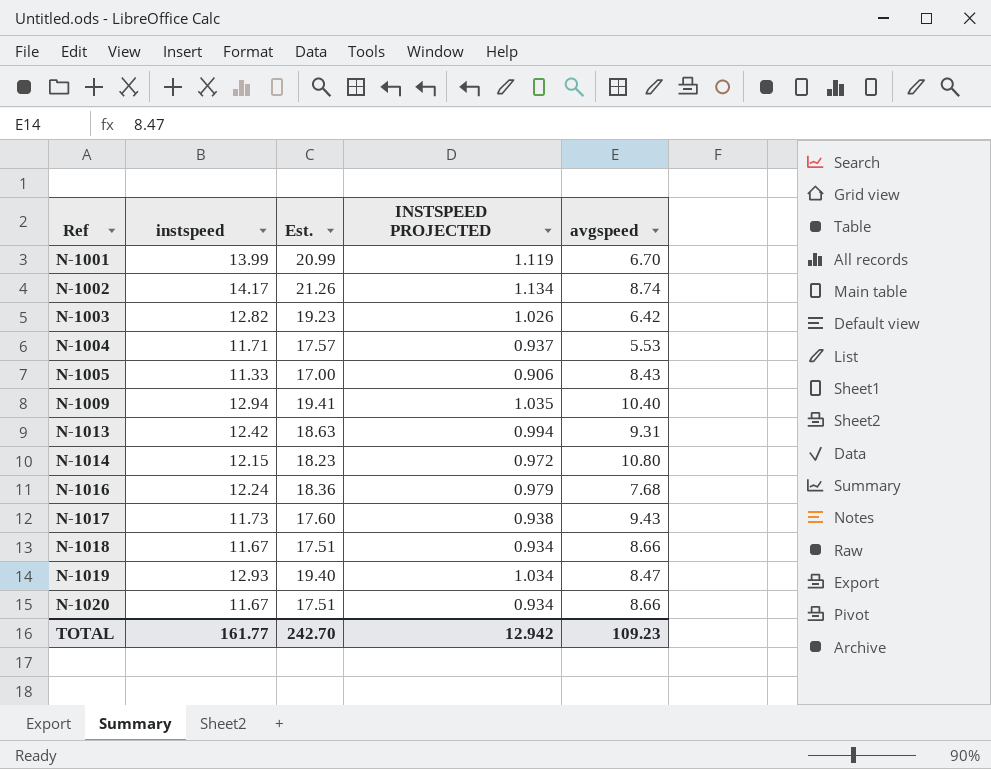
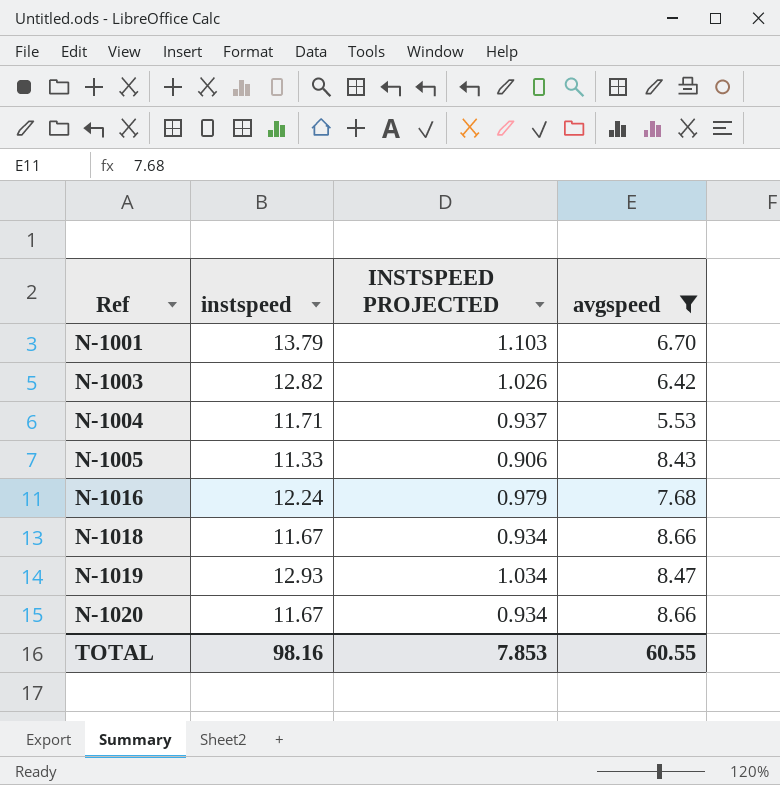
filter: none -> avgspeed <= 8.66
column Est. | formula: [instspeed] * 1.5 -> none
N-1001 | instspeed: 13.99 -> 13.79
N-1001 | INSTSPEED PROJECTED: 1.119 -> 1.103
TOTAL | instspeed: 161.77 -> 98.16
TOTAL | INSTSPEED PROJECTED: 12.942 -> 7.853
TOTAL | avgspeed: 109.23 -> 60.55

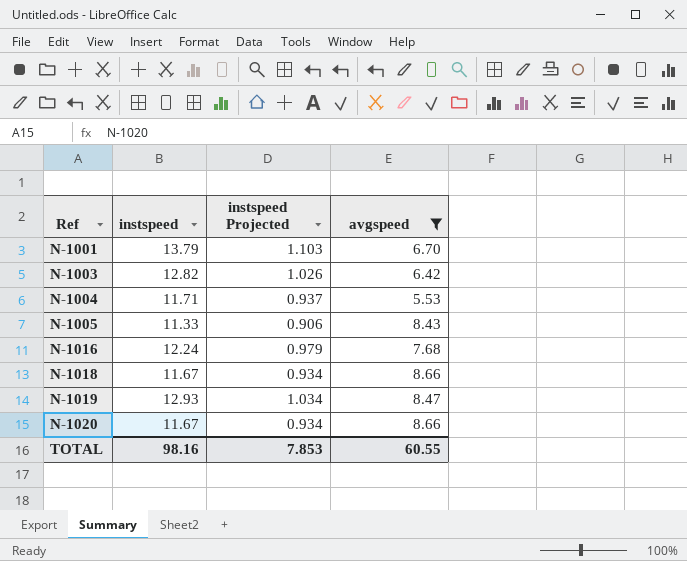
column name: INSTSPEED PROJECTED -> instspeed Projected

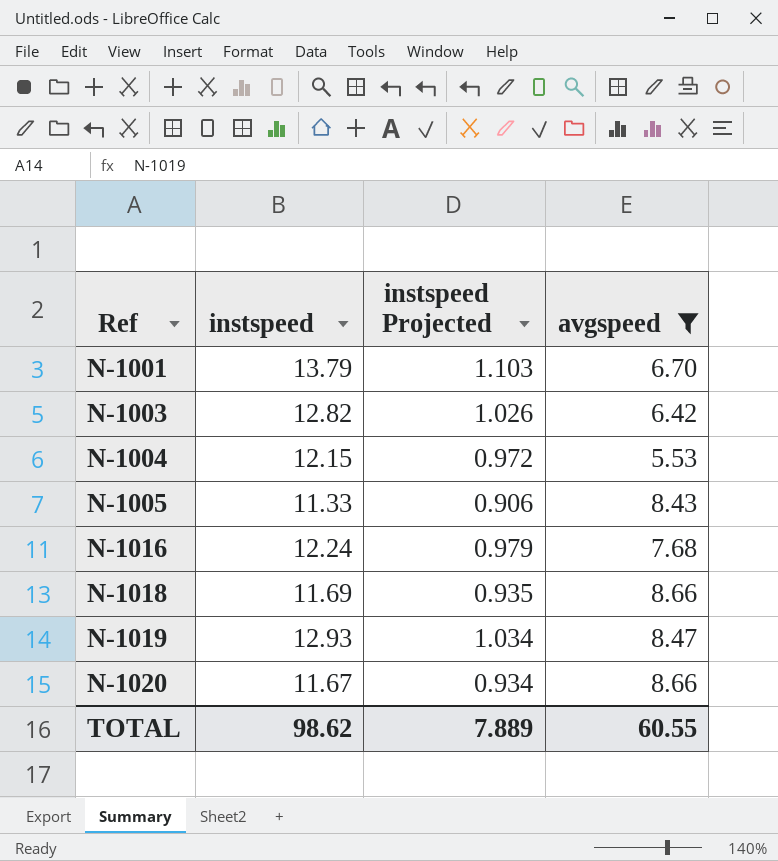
N-1004 | instspeed: 11.71 -> 12.15
N-1004 | instspeed Projected: 0.937 -> 0.972
N-1018 | instspeed: 11.67 -> 11.69
N-1018 | instspeed Projected: 0.934 -> 0.935
TOTAL | instspeed: 98.16 -> 98.62
TOTAL | instspeed Projected: 7.853 -> 7.889

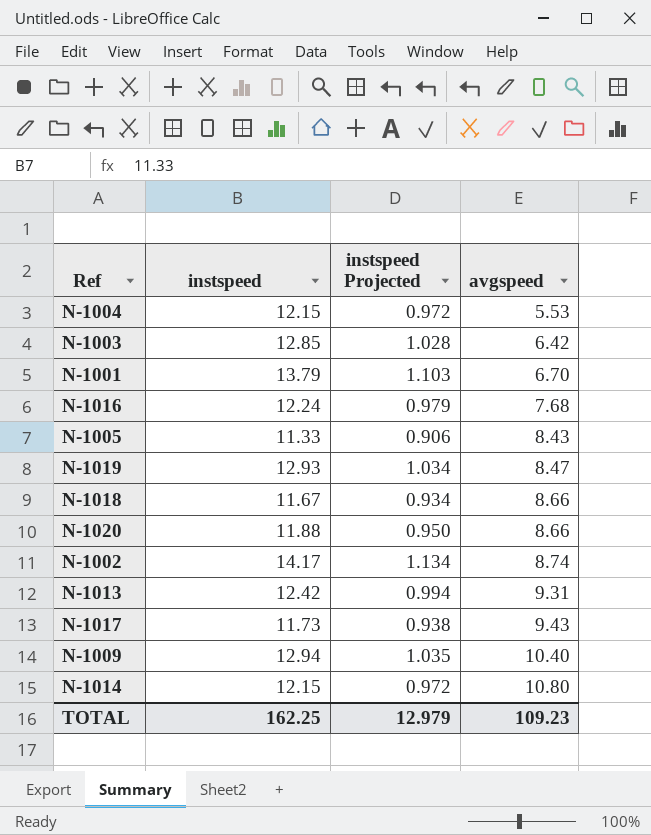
filter: avgspeed <= 8.66 -> none
row order: Ref ascending -> avgspeed ascending
N-1003 | instspeed: 12.82 -> 12.85
N-1003 | instspeed Projected: 1.026 -> 1.028
N-1018 | instspeed: 11.69 -> 11.67
N-1018 | instspeed Projected: 0.935 -> 0.934
N-1020 | instspeed: 11.67 -> 11.88
N-1020 | instspeed Projected: 0.934 -> 0.950
TOTAL | instspeed: 98.62 -> 162.25
TOTAL | instspeed Projected: 7.889 -> 12.979
TOTAL | avgspeed: 60.55 -> 109.23

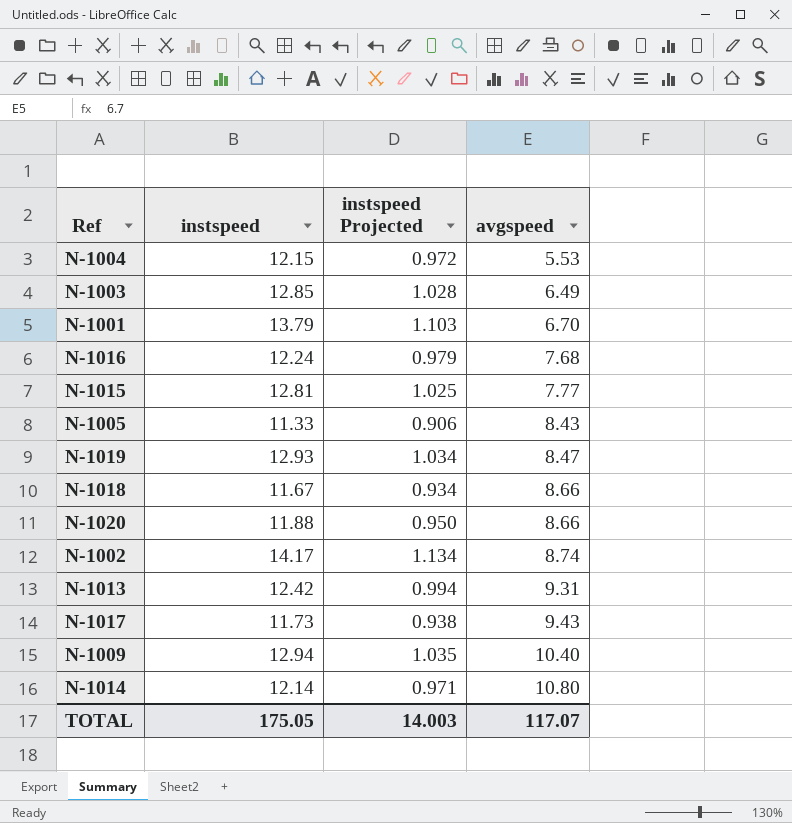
N-1003 | avgspeed: 6.42 -> 6.49
row N-1015: none -> 12.81 | 1.025 | 7.77
N-1014 | instspeed: 12.15 -> 12.14
N-1014 | instspeed Projected: 0.972 -> 0.971
TOTAL | instspeed: 162.25 -> 175.05
TOTAL | instspeed Projected: 12.979 -> 14.003
TOTAL | avgspeed: 109.23 -> 117.07

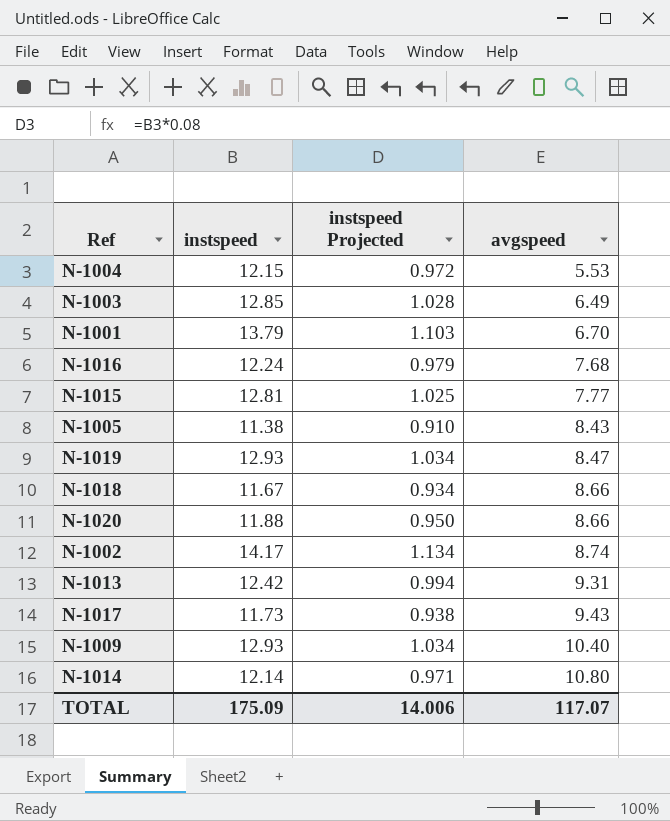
N-1005 | instspeed: 11.33 -> 11.38
N-1005 | instspeed Projected: 0.906 -> 0.910
N-1009 | instspeed: 12.94 -> 12.93
N-1009 | instspeed Projected: 1.035 -> 1.034
TOTAL | instspeed: 175.05 -> 175.09
TOTAL | instspeed Projected: 14.003 -> 14.006

